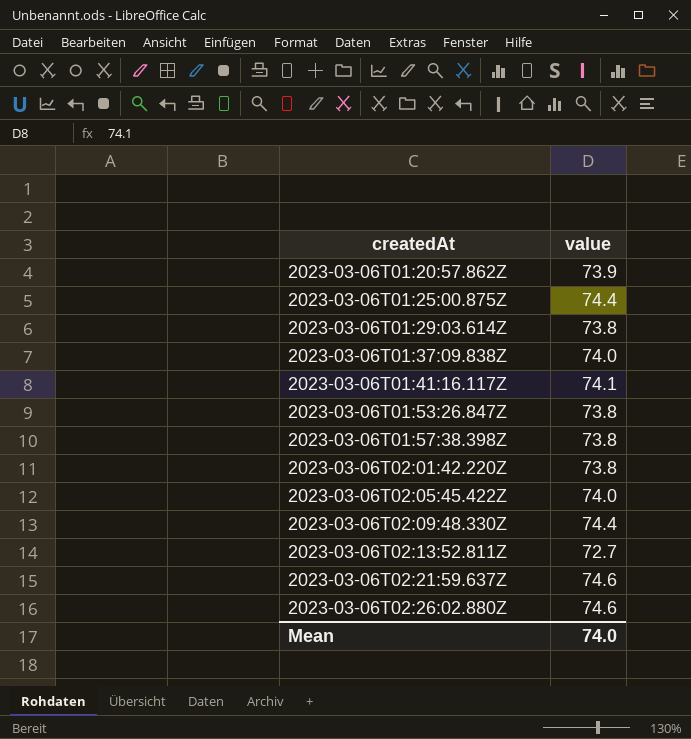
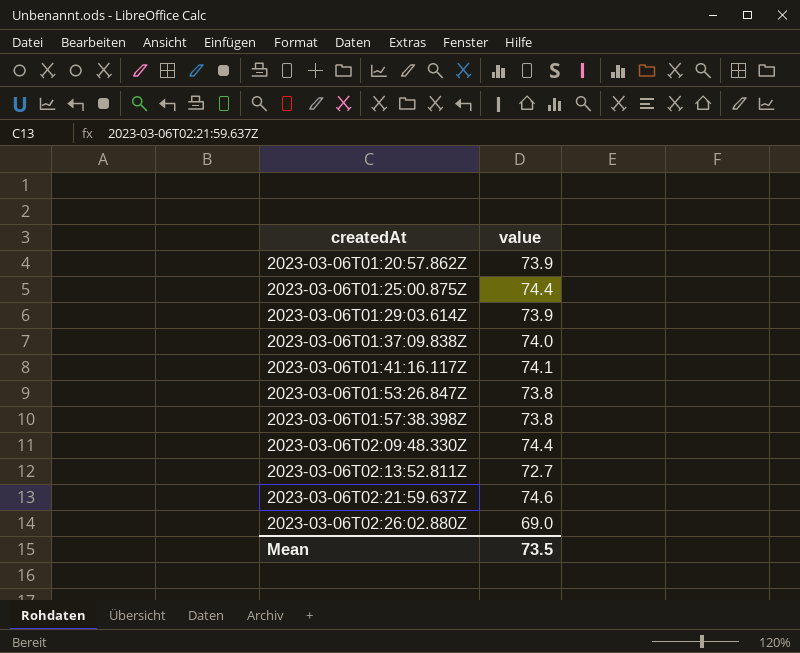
row 2023-03-06T02:01:42.220Z: 73.8 -> none
row 2023-03-06T02:05:45.422Z: 74.0 -> none
2023-03-06T01:29:03.614Z | value: 73.8 -> 73.9
2023-03-06T02:26:02.880Z | value: 74.6 -> 69.0
Mean | value: 74.0 -> 73.5

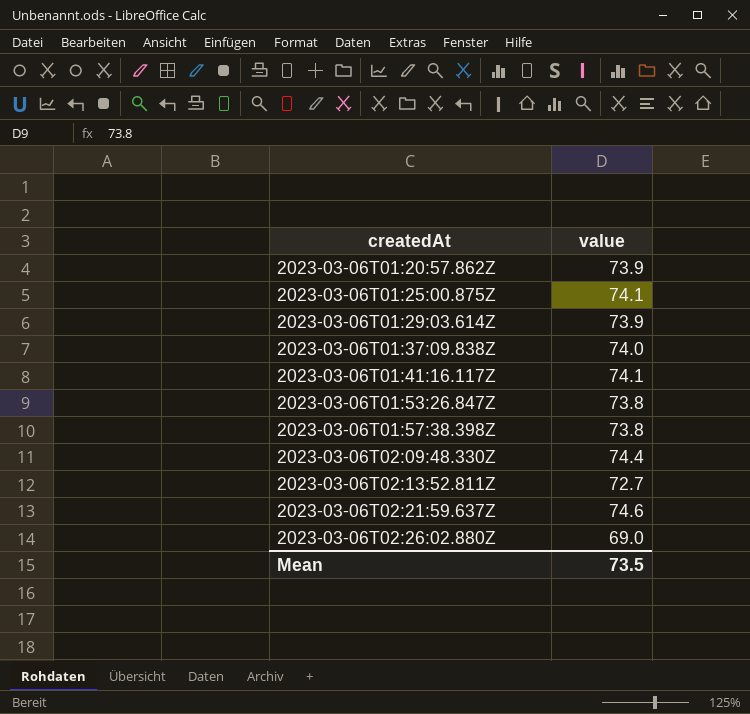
2023-03-06T01:25:00.875Z | value: 74.4 -> 74.1

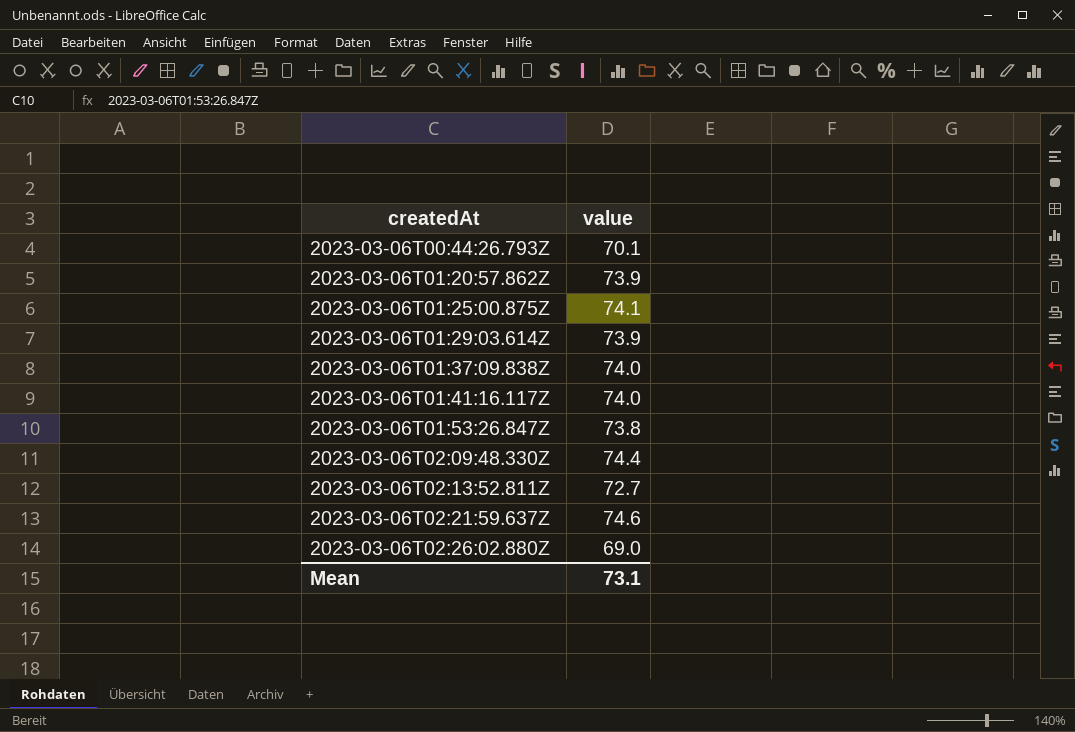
row 2023-03-06T01:57:38.398Z: 73.8 -> none
row 2023-03-06T00:44:26.793Z: none -> 70.1
2023-03-06T01:41:16.117Z | value: 74.1 -> 74.0
Mean | value: 73.5 -> 73.1

